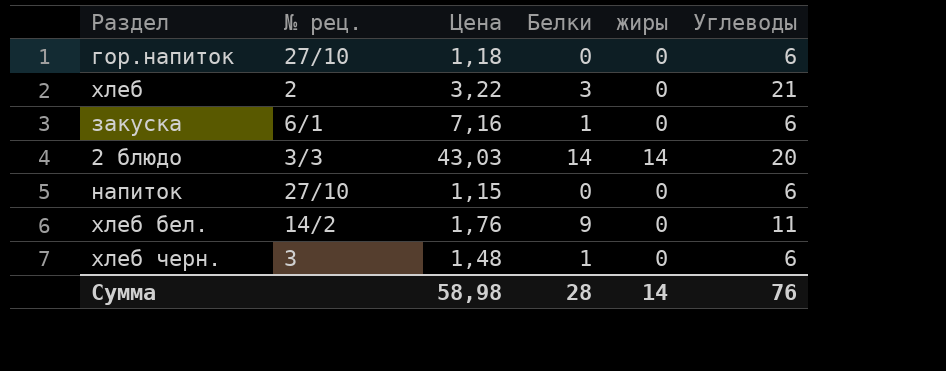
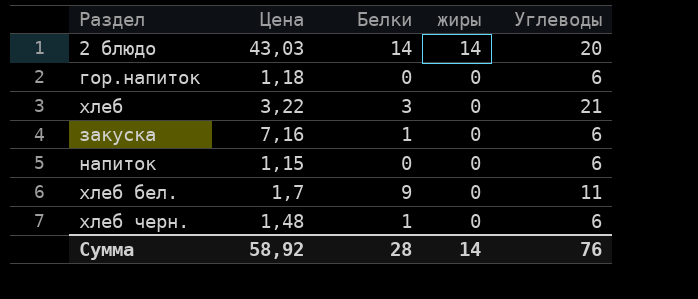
row order: none -> жиры descending
column № рец. | position: 2 -> none
хлеб бел. | Цена: 1,76 -> 1,7
Сумма | Цена: 58,98 -> 58,92

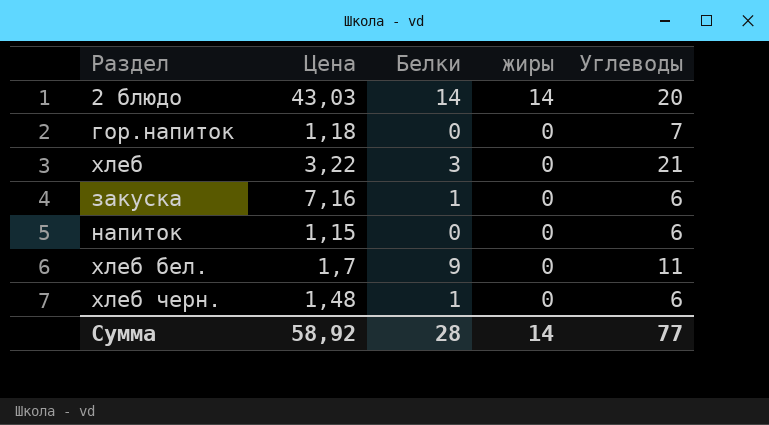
гор.напиток | Углеводы: 6 -> 7
Сумма | Углеводы: 76 -> 77

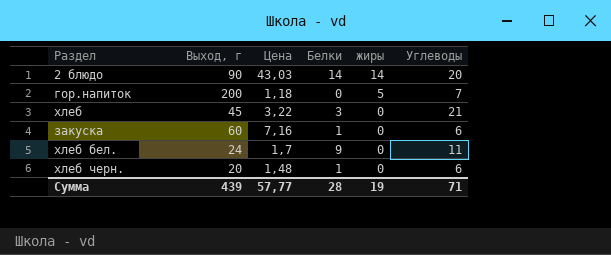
column Выход, г | position: none -> 2
row напиток: 1,15 | 0 | 0 | 6 -> none
гор.напиток | жиры: 0 -> 5
Сумма | Цена: 58,92 -> 57,77
Сумма | жиры: 14 -> 19
Сумма | Углеводы: 77 -> 71

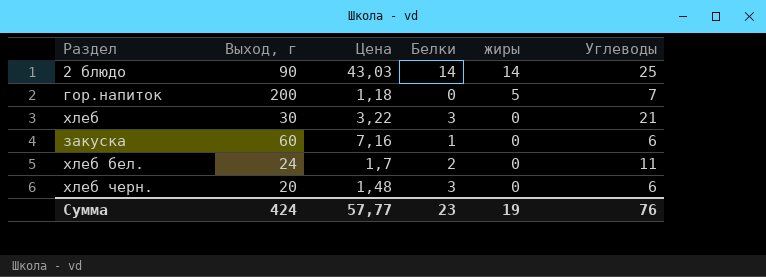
2 блюдо | Углеводы: 20 -> 25
хлеб | Выход, г: 45 -> 30
хлеб бел. | Белки: 9 -> 2
хлеб черн. | Белки: 1 -> 3
Сумма | Выход, г: 439 -> 424
Сумма | Белки: 28 -> 23
Сумма | Углеводы: 71 -> 76

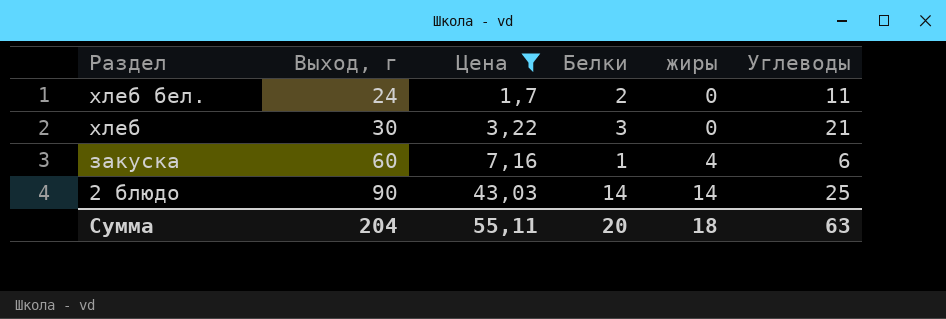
filter: none -> Цена >= 1,7
row order: жиры descending -> Раздел descending
закуска | жиры: 0 -> 4
Сумма | Выход, г: 424 -> 204
Сумма | Цена: 57,77 -> 55,11
Сумма | Белки: 23 -> 20
Сумма | жиры: 19 -> 18
Сумма | Углеводы: 76 -> 63

